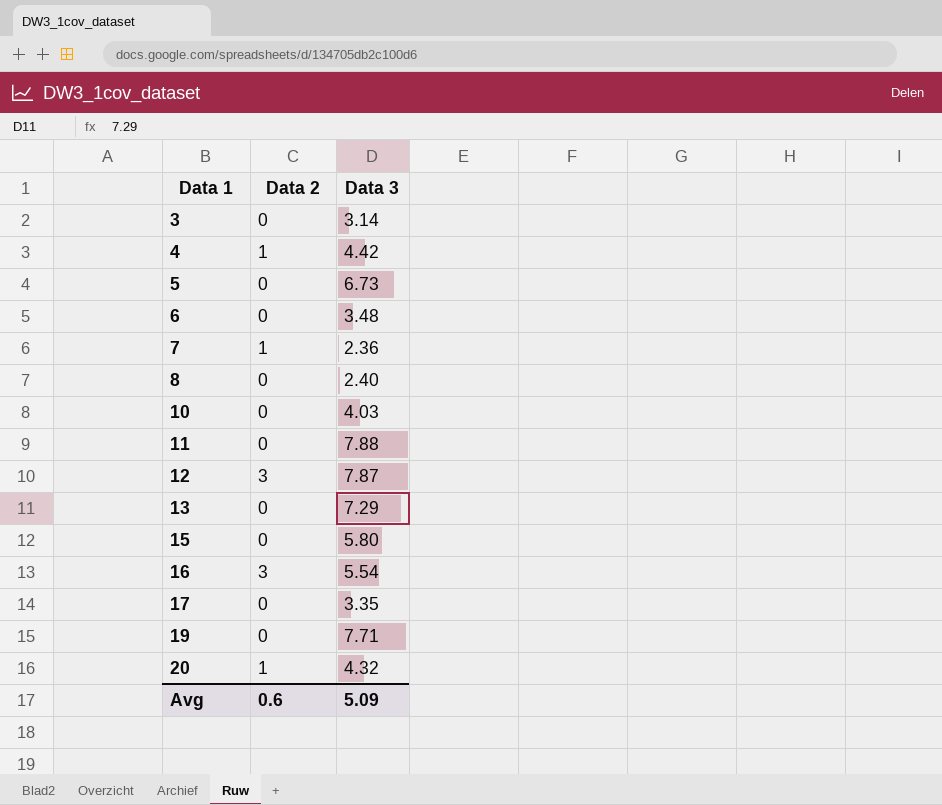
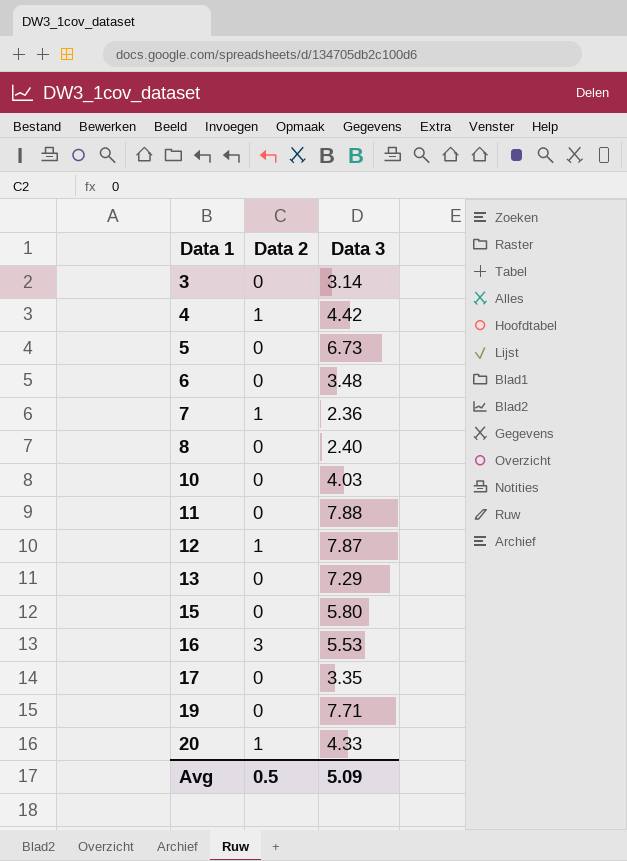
12 | Data 2: 3 -> 1
16 | Data 3: 5.54 -> 5.53
20 | Data 3: 4.32 -> 4.33
Avg | Data 2: 0.6 -> 0.5

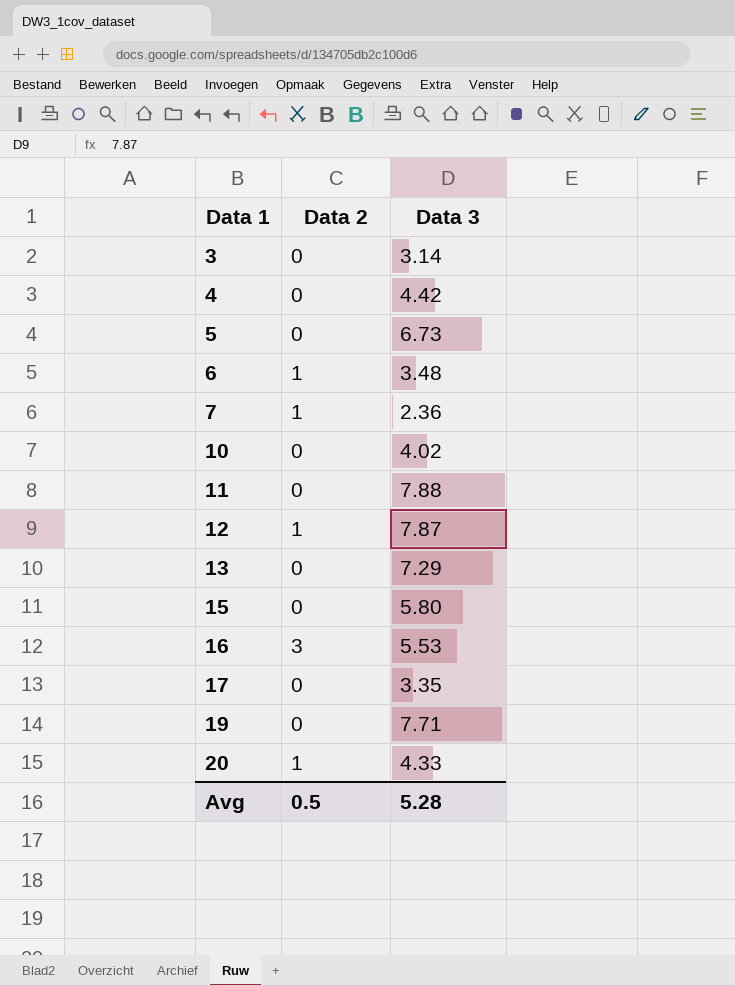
row 8: 0 | 2.40 -> none
4 | Data 2: 1 -> 0
6 | Data 2: 0 -> 1
10 | Data 3: 4.03 -> 4.02
Avg | Data 3: 5.09 -> 5.28

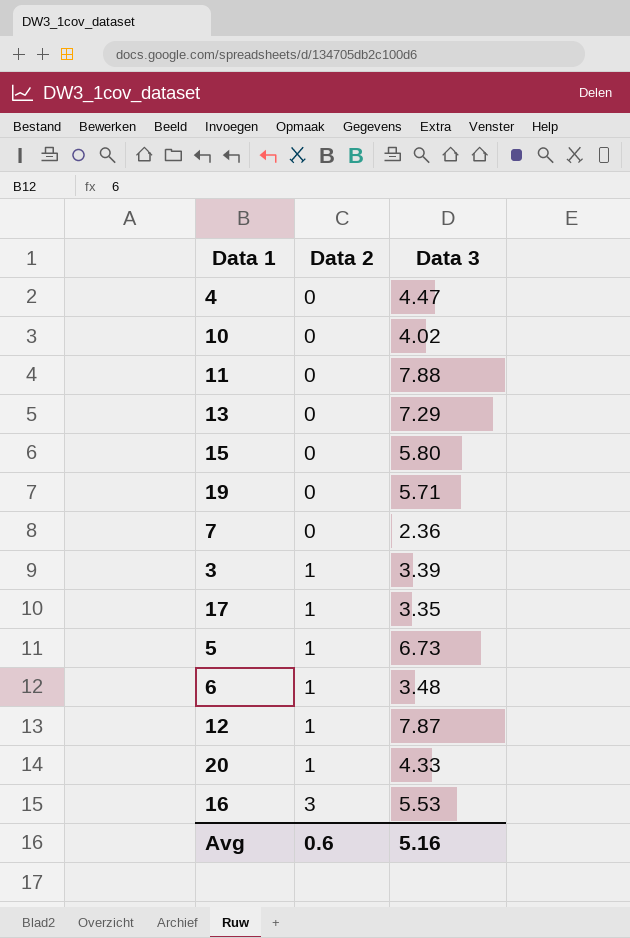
row order: Data 1 ascending -> Data 2 ascending
4 | Data 3: 4.42 -> 4.47
19 | Data 3: 7.71 -> 5.71
7 | Data 2: 1 -> 0
3 | Data 2: 0 -> 1
3 | Data 3: 3.14 -> 3.39
17 | Data 2: 0 -> 1
5 | Data 2: 0 -> 1
Avg | Data 2: 0.5 -> 0.6
Avg | Data 3: 5.28 -> 5.16

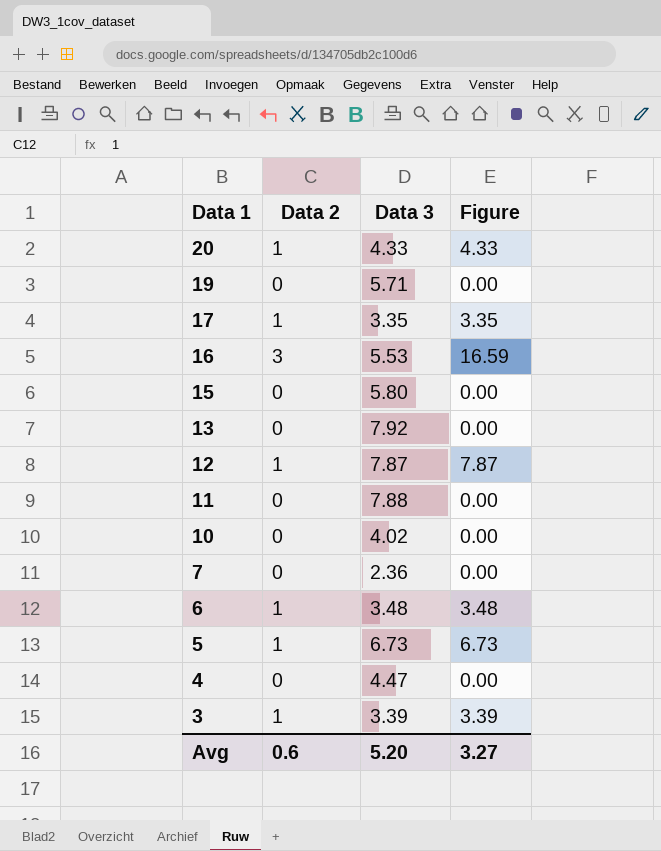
row order: Data 2 ascending -> Data 1 descending
column Figure | formula: none -> [Data 2] * [Data 3]
13 | Data 3: 7.29 -> 7.92
Avg | Data 3: 5.16 -> 5.20

